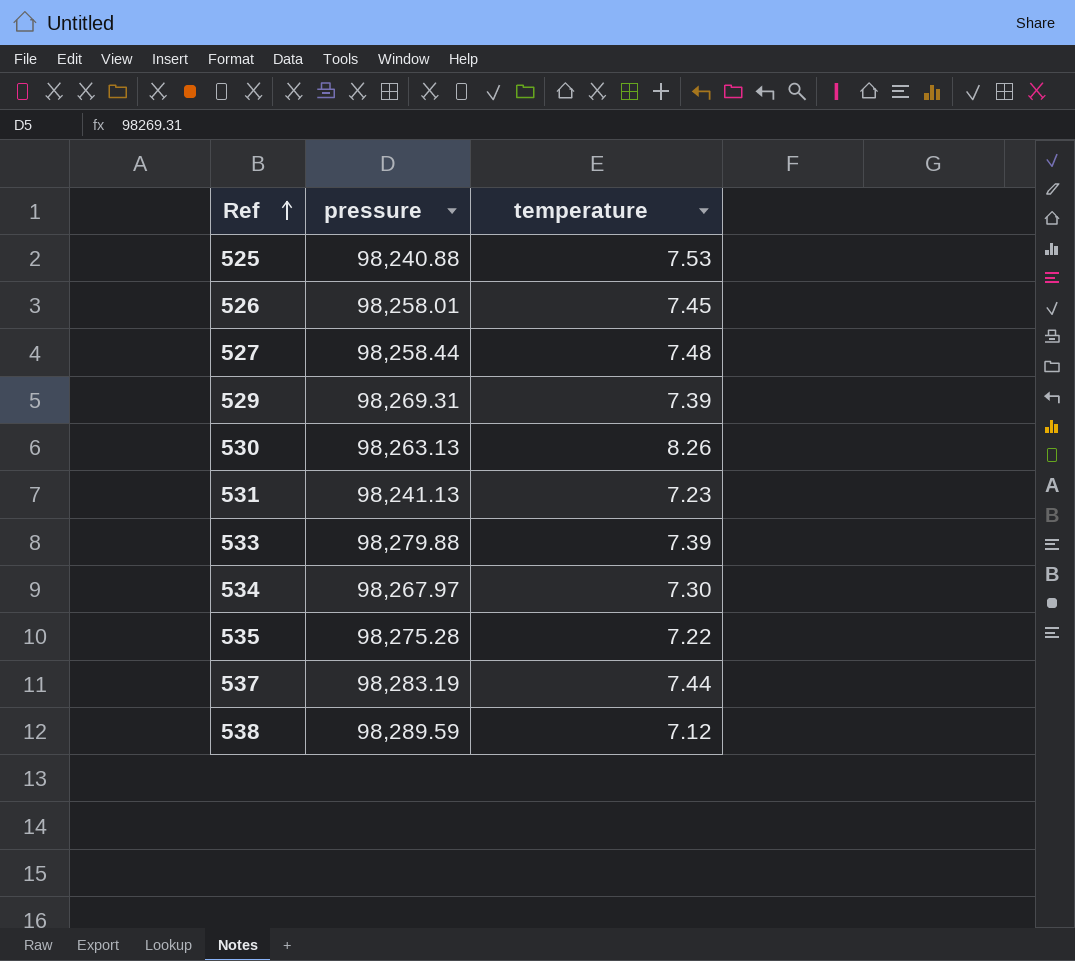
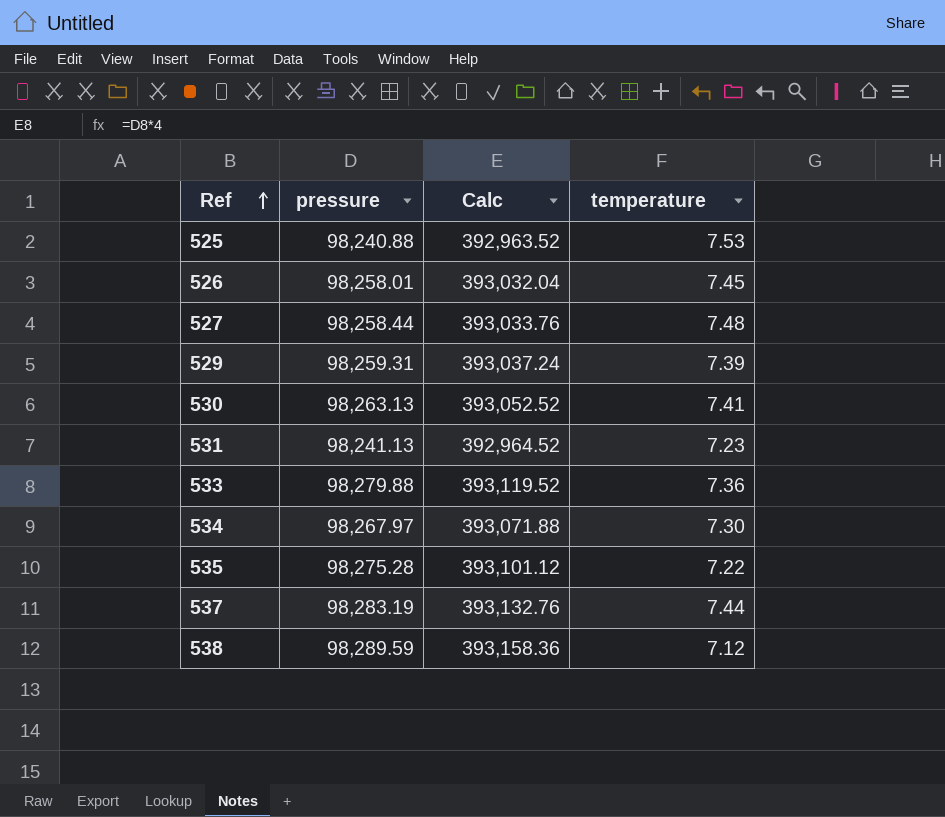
column Calc | formula: none -> [pressure] * 4
529 | pressure: 98,269.31 -> 98,259.31
530 | temperature: 8.26 -> 7.41
533 | temperature: 7.39 -> 7.36

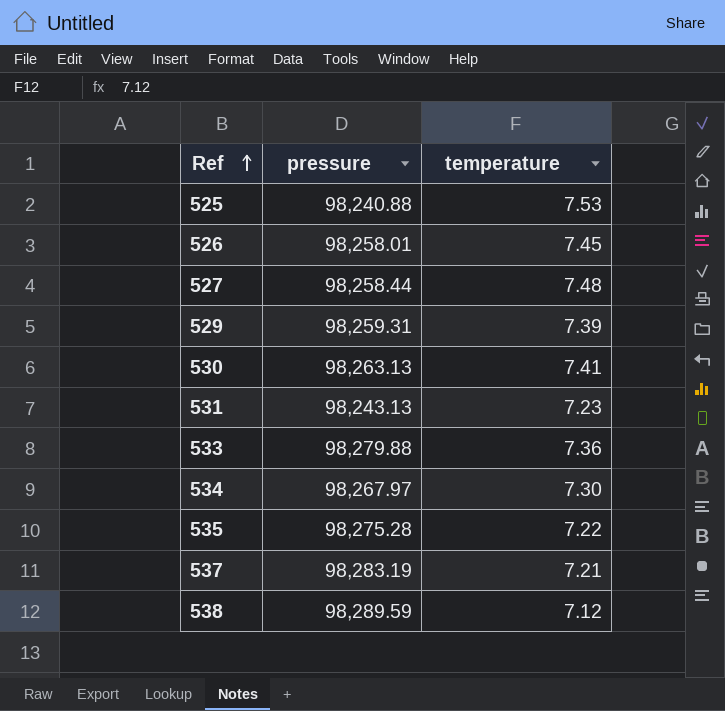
column Calc | formula: [pressure] * 4 -> none
531 | pressure: 98,241.13 -> 98,243.13
537 | temperature: 7.44 -> 7.21

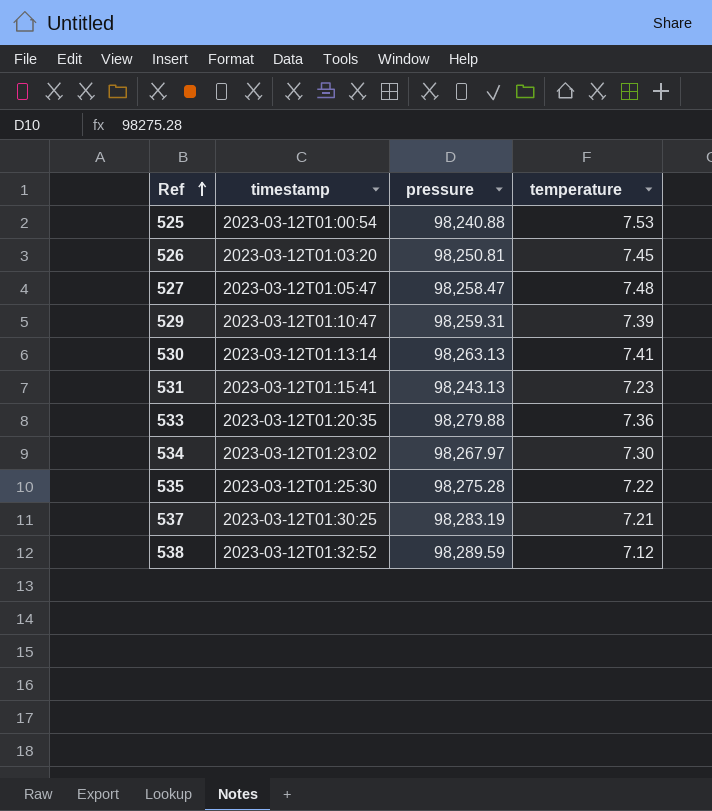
column timestamp | position: none -> 2
526 | pressure: 98,258.01 -> 98,250.81
527 | pressure: 98,258.44 -> 98,258.47

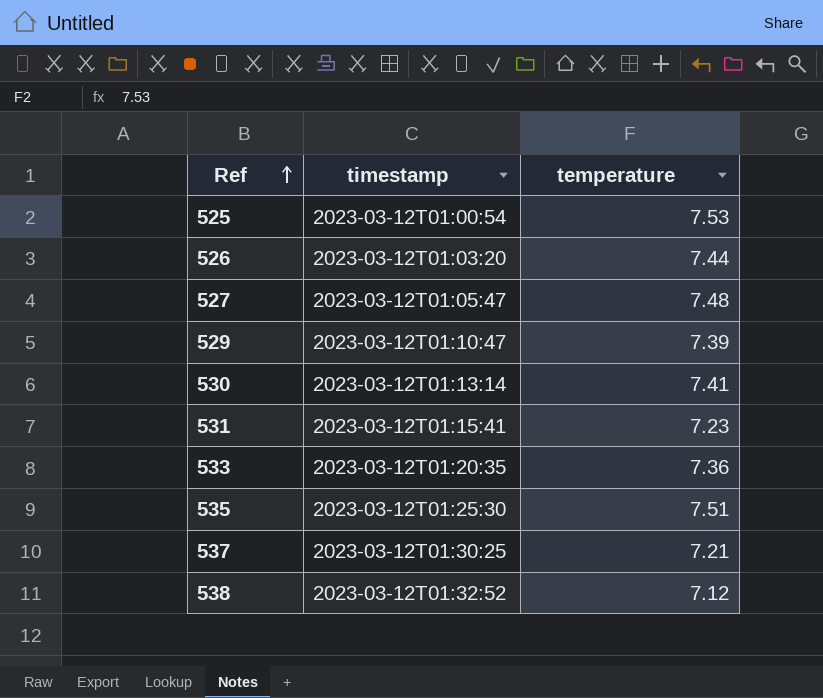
column pressure | position: 3 -> none
row 534: 2023-03-12T01:23:02 | 98,267.97 | 7.30 -> none
526 | temperature: 7.45 -> 7.44
535 | temperature: 7.22 -> 7.51

